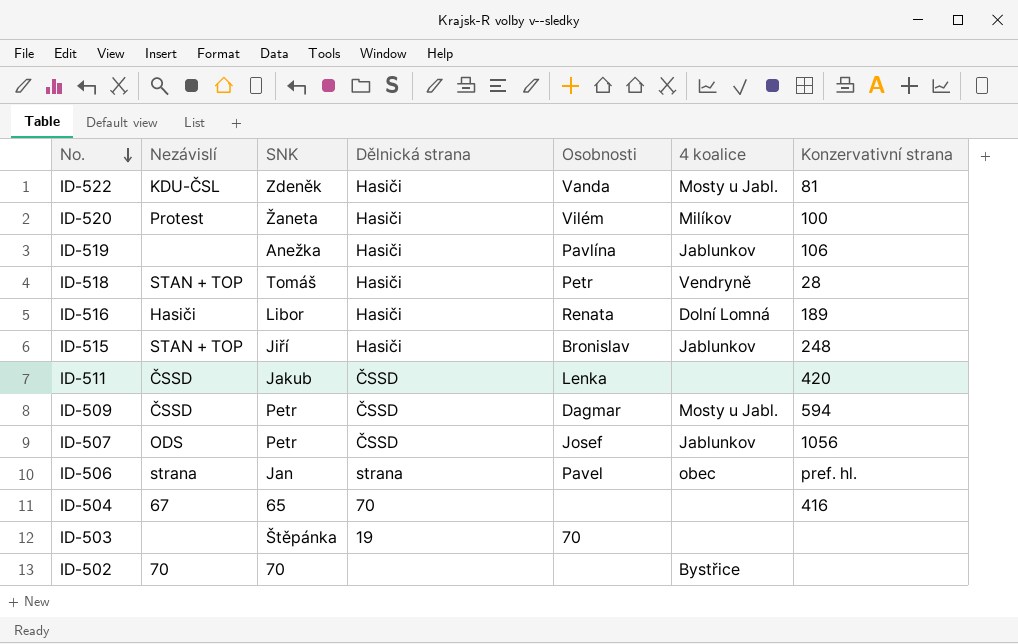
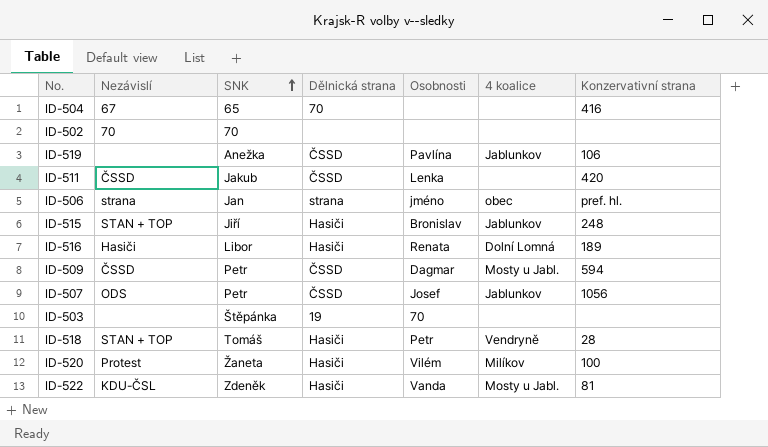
row order: No. descending -> SNK ascending
ID-502 | 4 koalice: Bystřice -> none
ID-519 | Dělnická strana: Hasiči -> ČSSD
ID-506 | Osobnosti: Pavel -> jméno

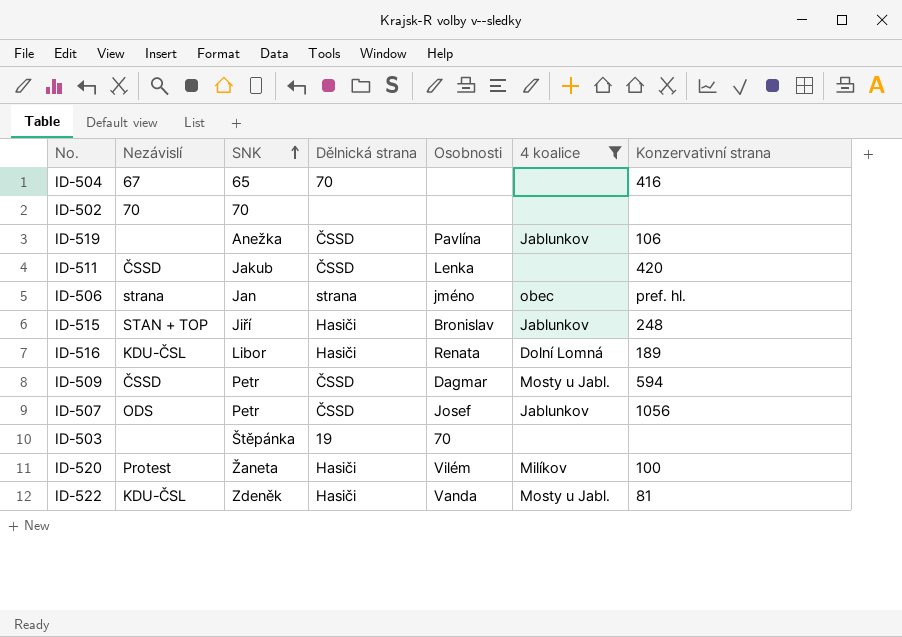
filter: none -> 4 koalice != Vendryně
ID-516 | Nezávislí: Hasiči -> KDU-ČSL

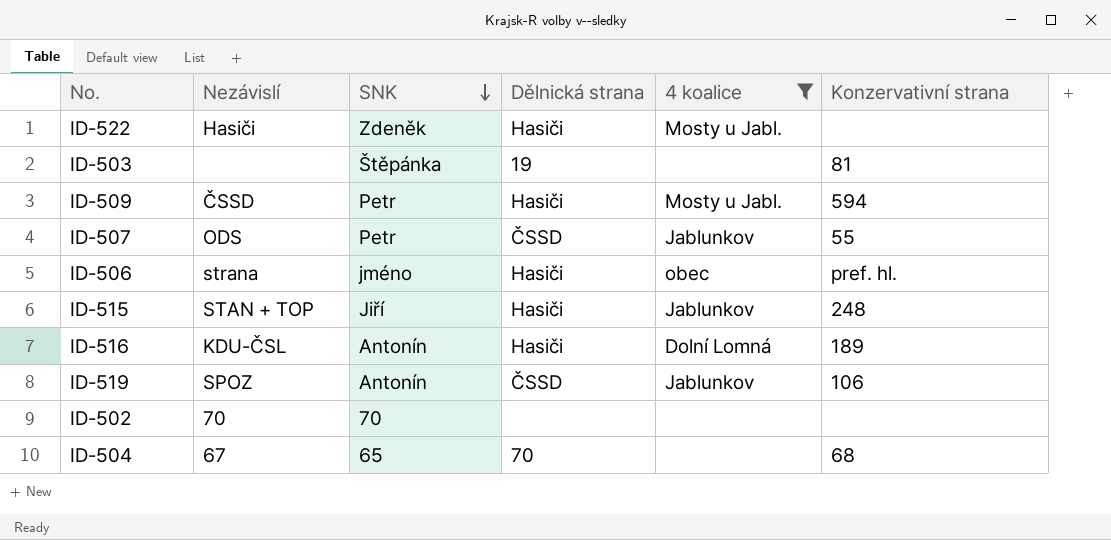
row order: SNK ascending -> SNK descending
column Osobnosti | position: 5 -> none
row ID-511: ČSSD | Jakub | ČSSD | Lenka | none | 420 -> none
row ID-520: Protest | Žaneta | Hasiči | Vilém | Milíkov | 100 -> none
ID-522 | Nezávislí: KDU-ČSL -> Hasiči
ID-522 | Konzervativní strana: 81 -> none
ID-503 | Konzervativní strana: none -> 81
ID-509 | Dělnická strana: ČSSD -> Hasiči
ID-507 | Konzervativní strana: 1056 -> 55
ID-506 | SNK: Jan -> jméno
ID-506 | Dělnická strana: strana -> Hasiči
ID-516 | SNK: Libor -> Antonín
ID-519 | Nezávislí: none -> SPOZ
ID-519 | SNK: Anežka -> Antonín
ID-504 | Konzervativní strana: 416 -> 68

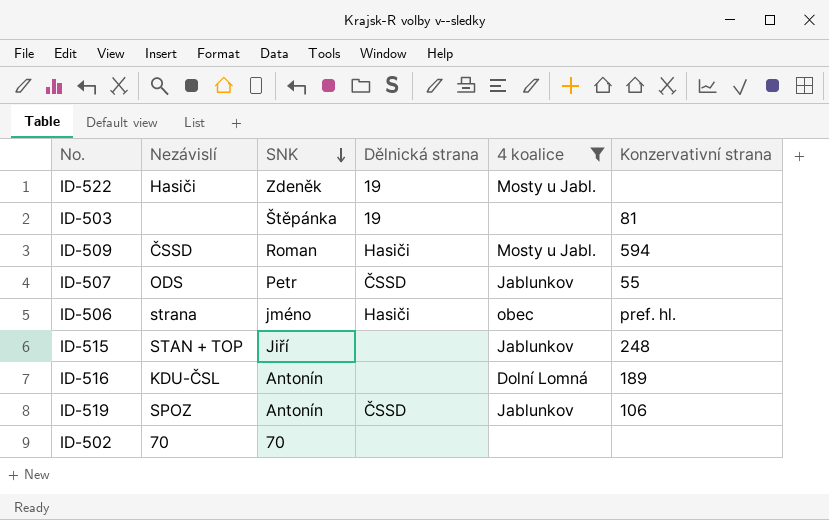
row ID-504: 67 | 65 | 70 | none | 68 -> none
ID-522 | Dělnická strana: Hasiči -> 19
ID-509 | SNK: Petr -> Roman
ID-515 | Dělnická strana: Hasiči -> none
ID-516 | Dělnická strana: Hasiči -> none

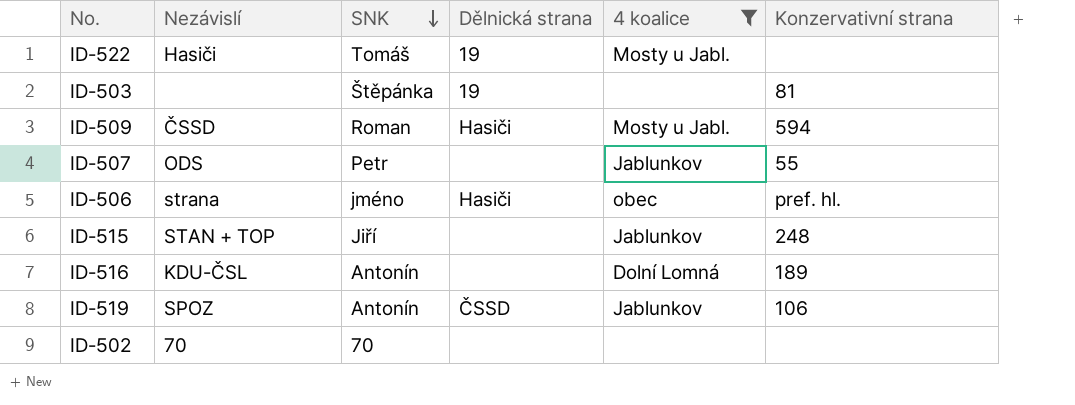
ID-522 | SNK: Zdeněk -> Tomáš
ID-507 | Dělnická strana: ČSSD -> none

